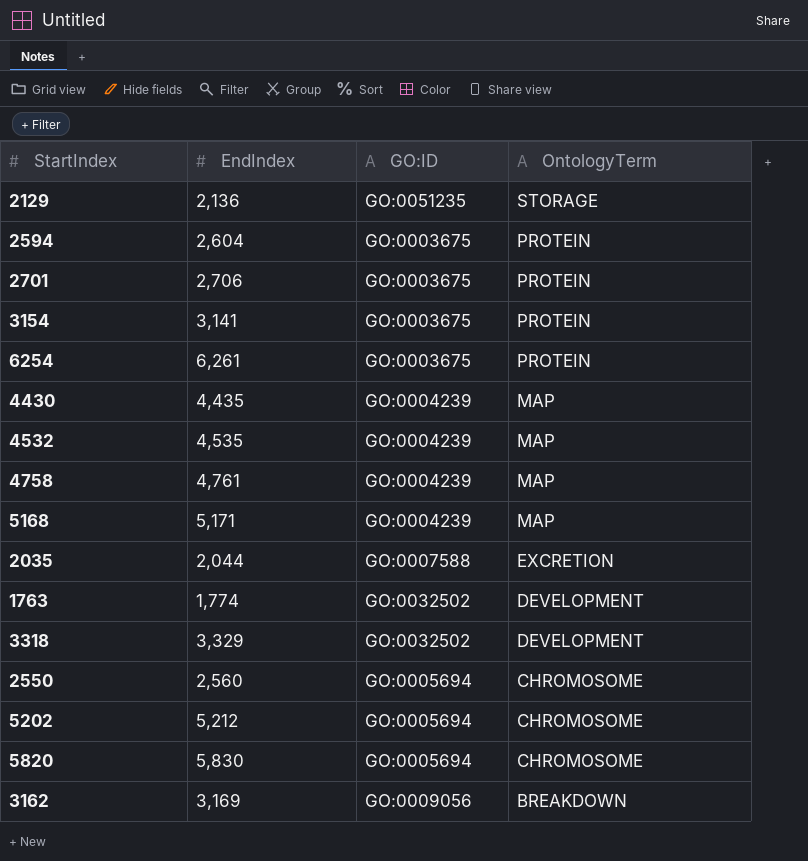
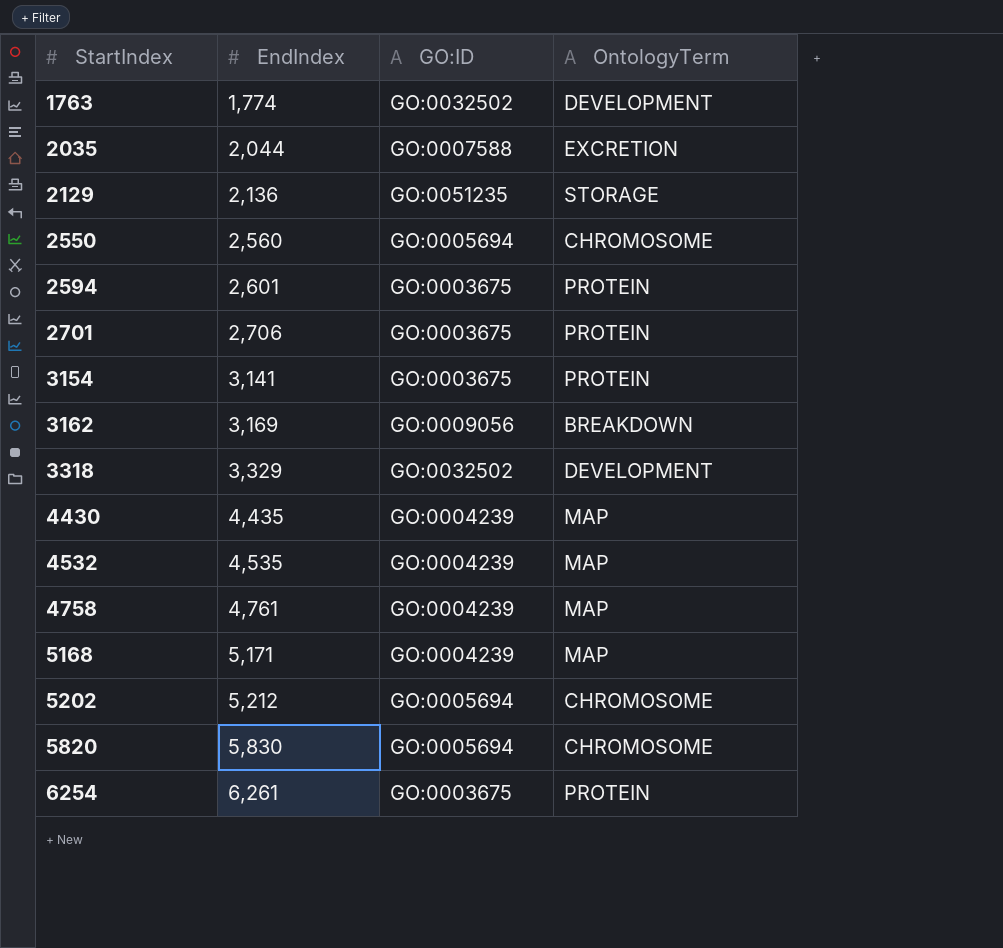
row order: OntologyTerm descending -> StartIndex ascending
2594 | EndIndex: 2,604 -> 2,601

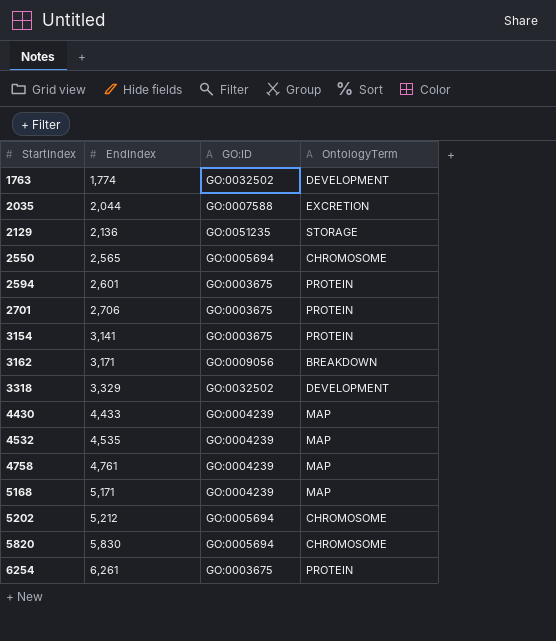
2550 | EndIndex: 2,560 -> 2,565
3162 | EndIndex: 3,169 -> 3,171
4430 | EndIndex: 4,435 -> 4,433

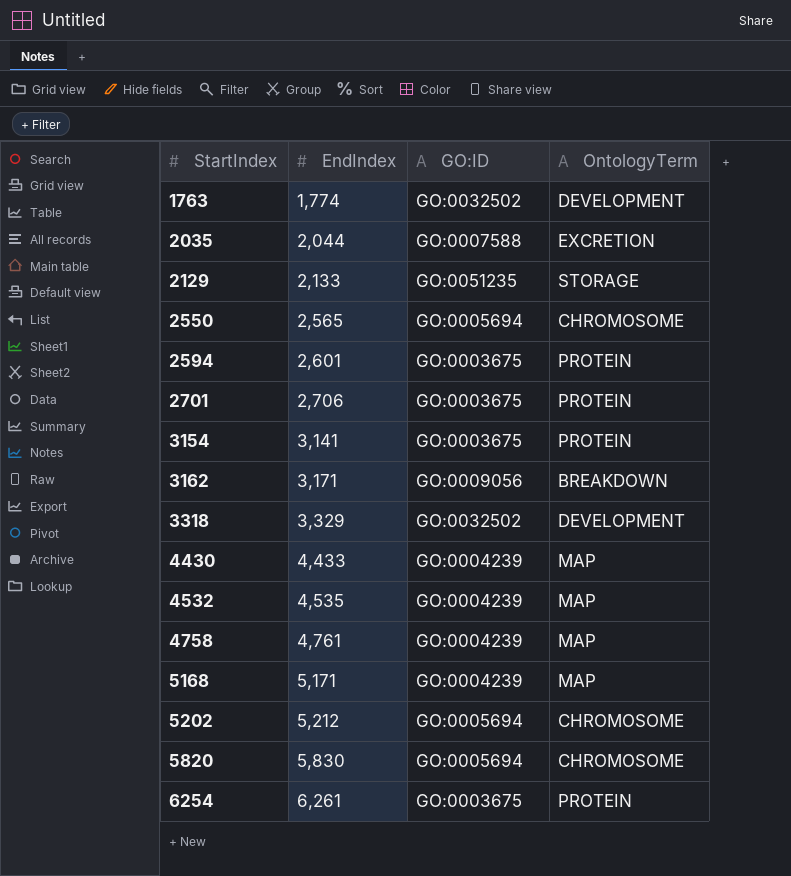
2129 | EndIndex: 2,136 -> 2,133

